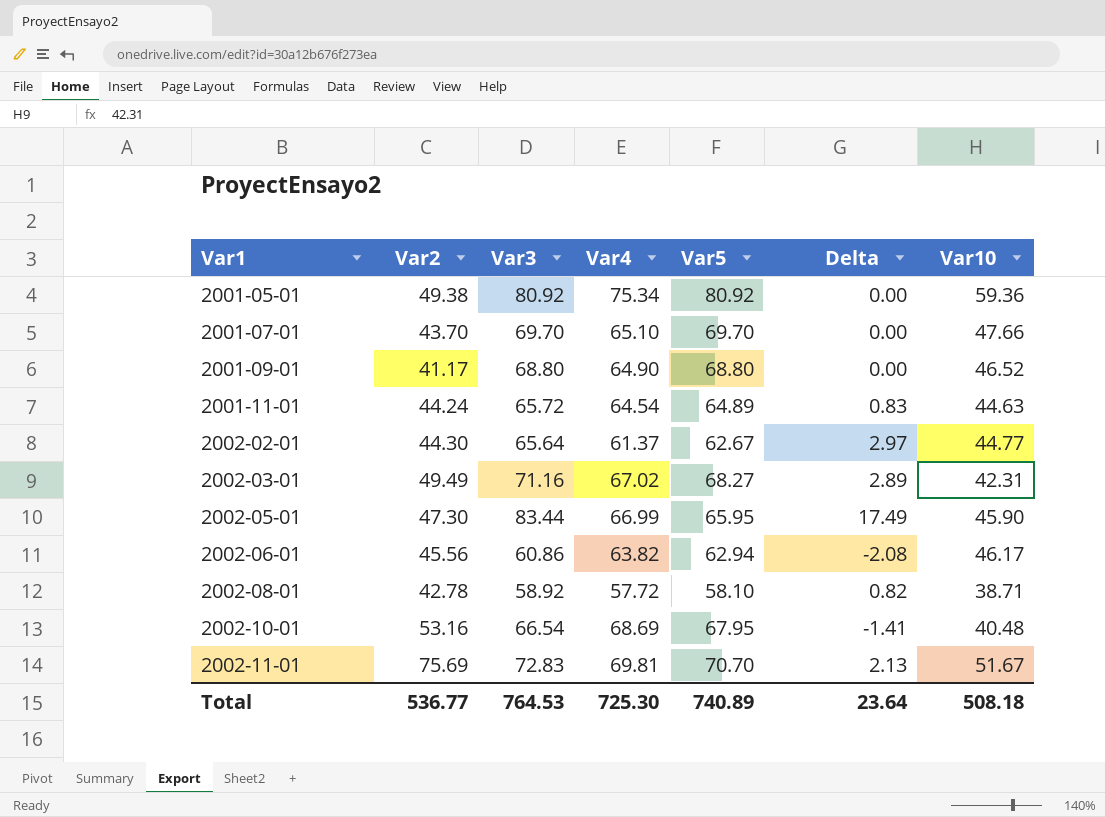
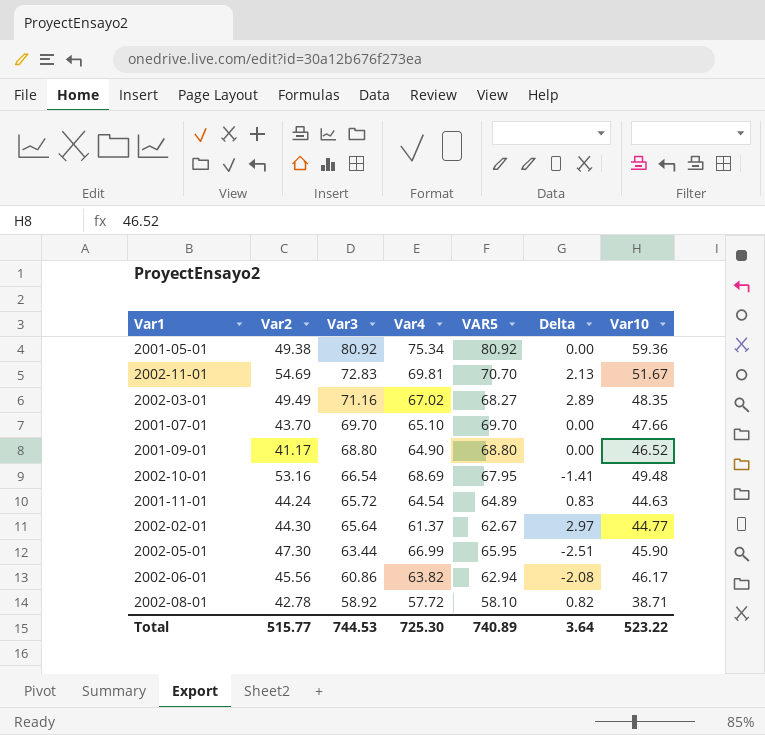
row order: Var1 ascending -> Var3 descending
column name: Var5 -> VAR5
2002-11-01 | Var2: 75.69 -> 54.69
2002-03-01 | Var10: 42.31 -> 48.35
2002-10-01 | Var10: 40.48 -> 49.48
2002-05-01 | Var3: 83.44 -> 63.44
2002-05-01 | Delta: 17.49 -> -2.51
Total | Var2: 536.77 -> 515.77
Total | Var3: 764.53 -> 744.53
Total | Delta: 23.64 -> 3.64
Total | Var10: 508.18 -> 523.22

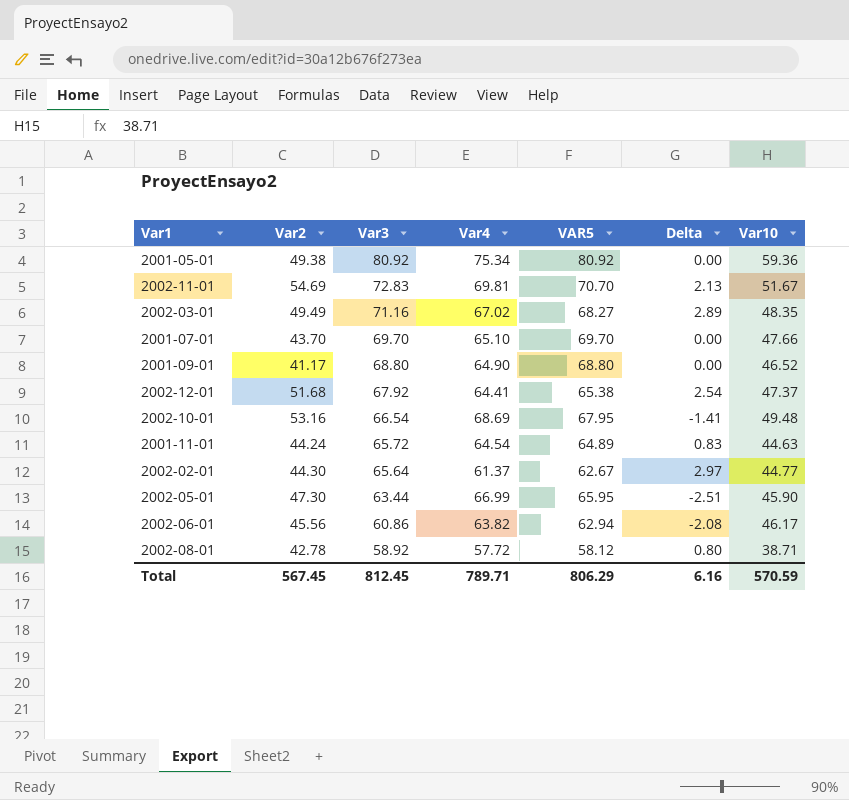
row 2002-12-01: none -> 51.68 | 67.92 | 64.41 | 65.38 | 2.54 | 47.37
2002-08-01 | VAR5: 58.10 -> 58.12
2002-08-01 | Delta: 0.82 -> 0.80
Total | Var2: 515.77 -> 567.45
Total | Var3: 744.53 -> 812.45
Total | Var4: 725.30 -> 789.71
Total | VAR5: 740.89 -> 806.29
Total | Delta: 3.64 -> 6.16
Total | Var10: 523.22 -> 570.59

